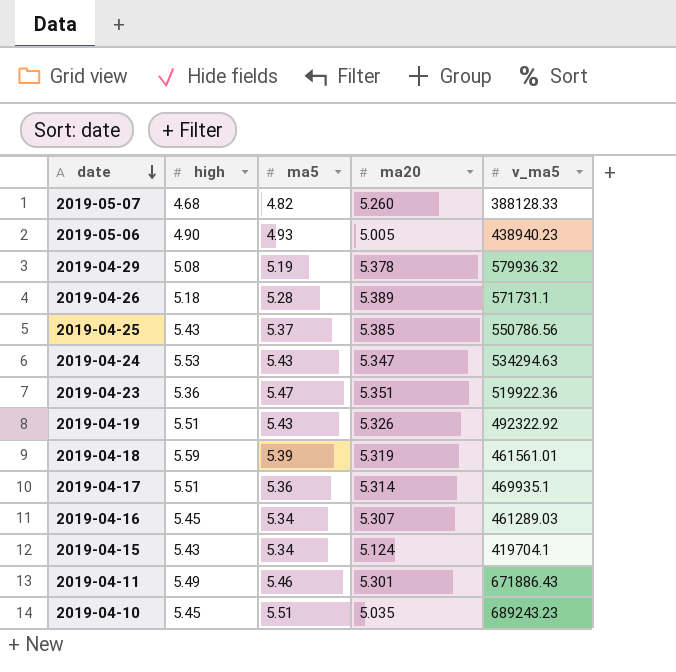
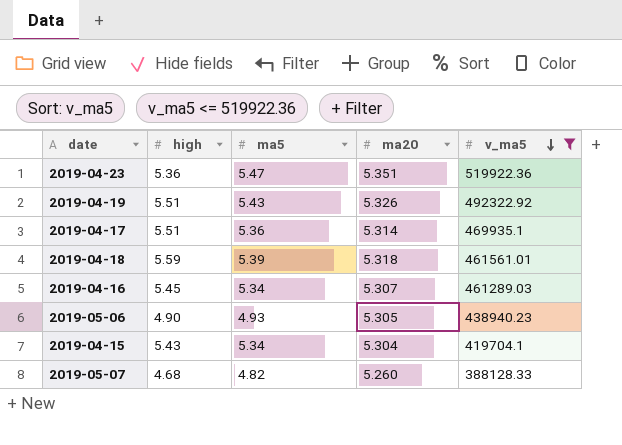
filter: none -> v_ma5 <= 519922.36
row order: date descending -> v_ma5 descending
2019-04-18 | ma20: 5.319 -> 5.318
2019-05-06 | ma20: 5.005 -> 5.305
2019-04-15 | ma20: 5.124 -> 5.304

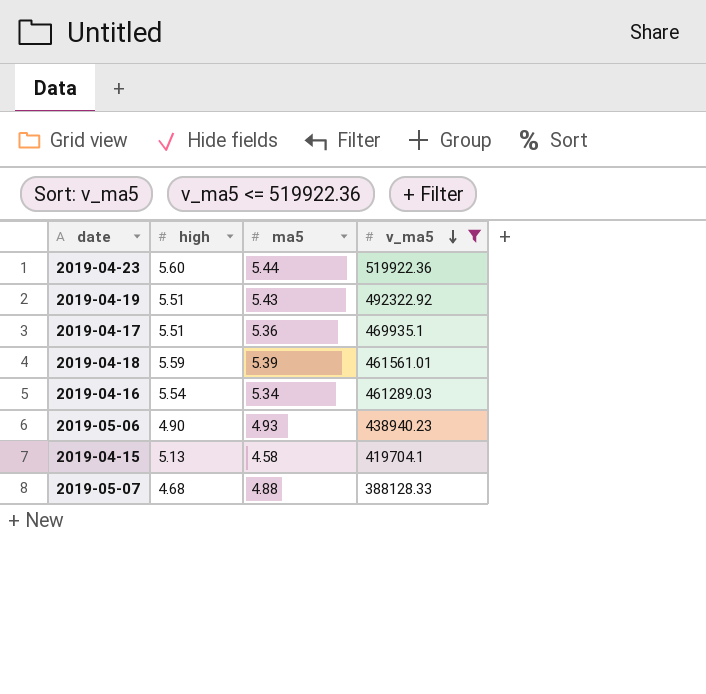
column ma20 | position: 4 -> none
2019-04-23 | high: 5.36 -> 5.60
2019-04-23 | ma5: 5.47 -> 5.44
2019-04-16 | high: 5.45 -> 5.54
2019-04-15 | high: 5.43 -> 5.13
2019-04-15 | ma5: 5.34 -> 4.58
2019-05-07 | ma5: 4.82 -> 4.88

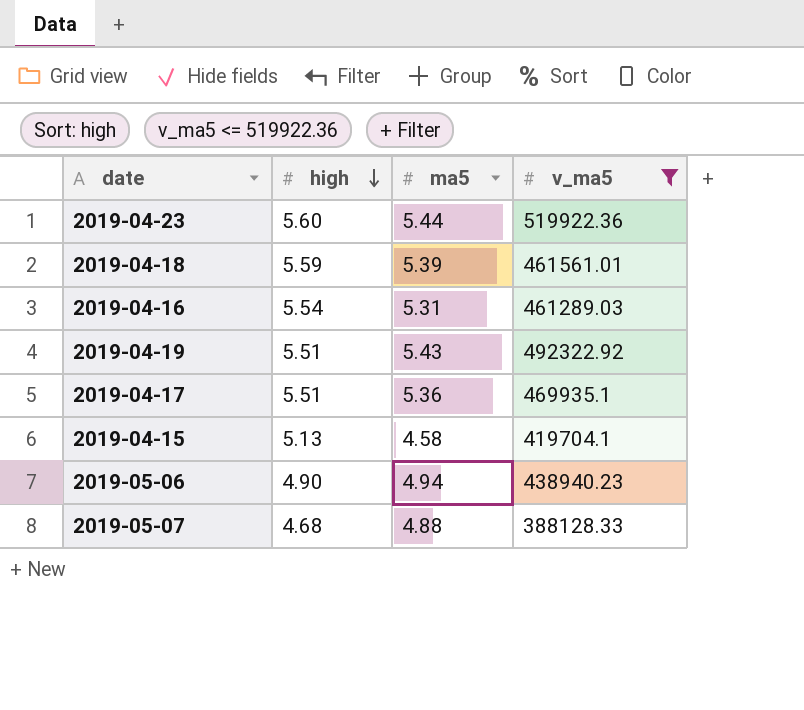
row order: v_ma5 descending -> high descending
2019-04-16 | ma5: 5.34 -> 5.31
2019-05-06 | ma5: 4.93 -> 4.94

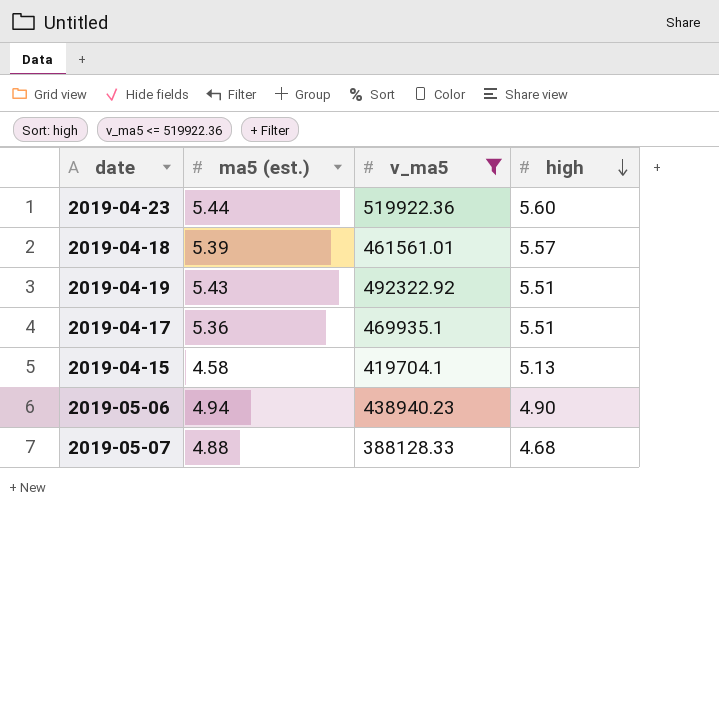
column name: ma5 -> ma5 (est.)
column high | position: 2 -> 4
row 2019-04-16: 5.54 | 5.31 | 461289.03 -> none
2019-04-18 | high: 5.59 -> 5.57

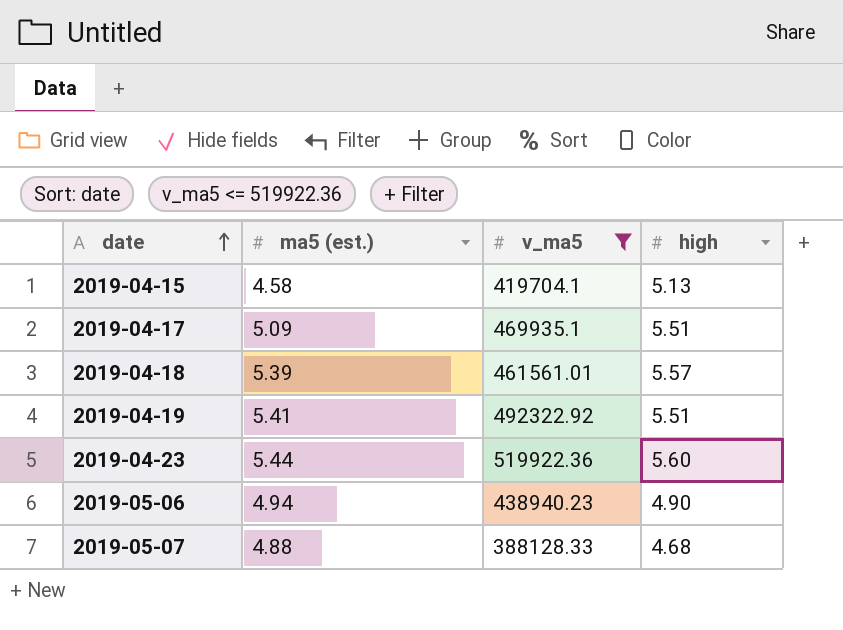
row order: high descending -> date ascending
2019-04-17 | ma5 (est.): 5.36 -> 5.09
2019-04-19 | ma5 (est.): 5.43 -> 5.41

